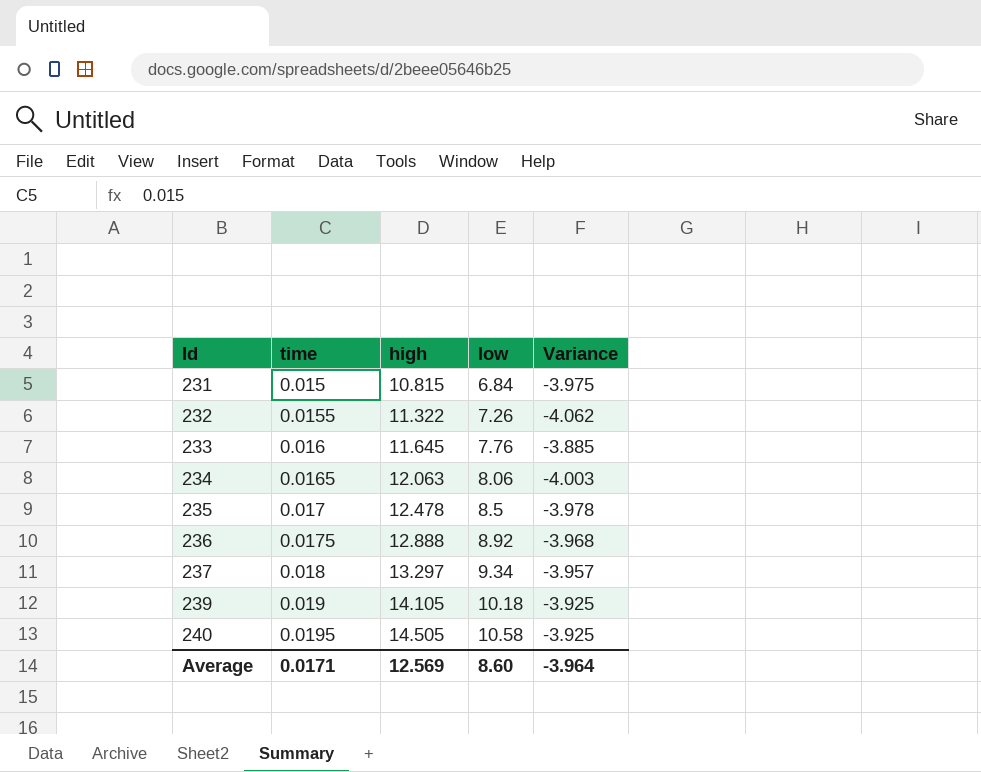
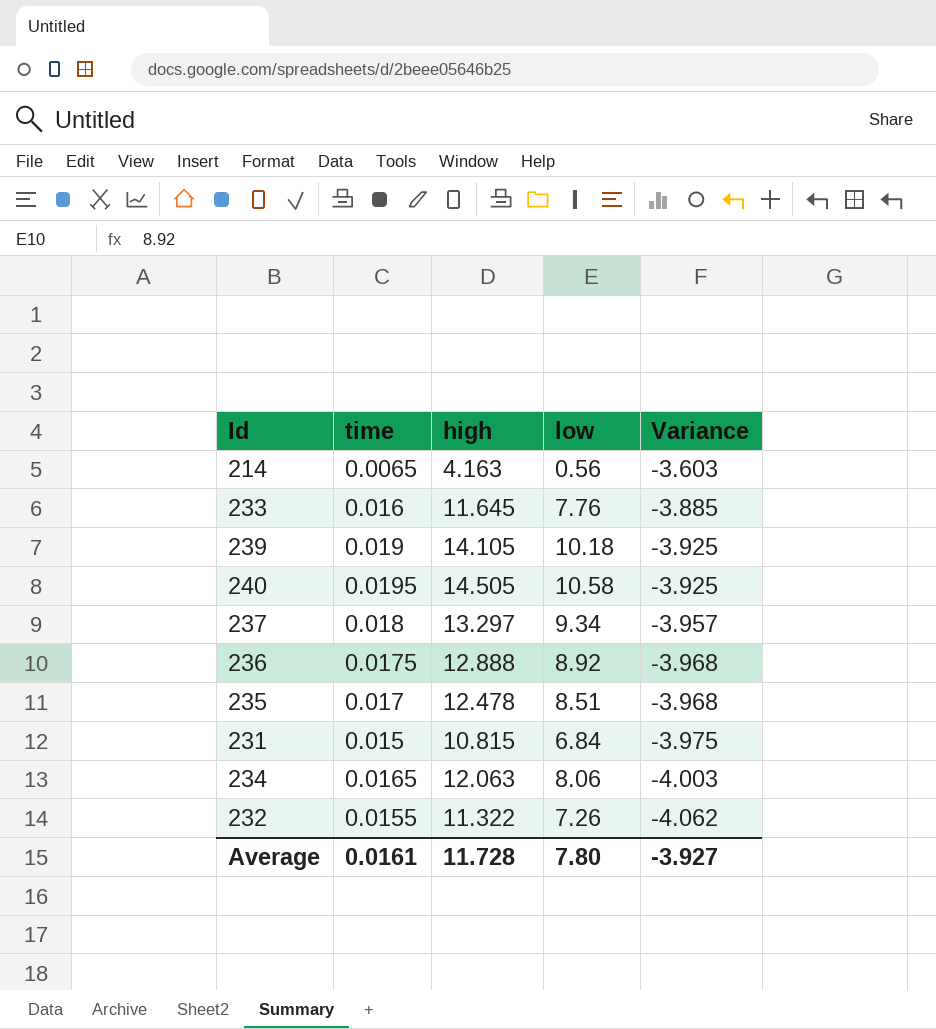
row order: Id ascending -> Variance descending
row 214: none -> 0.0065 | 4.163 | 0.56 | -3.603
235 | low: 8.5 -> 8.51
235 | Variance: -3.978 -> -3.968
Average | time: 0.0171 -> 0.0161
Average | high: 12.569 -> 11.728
Average | low: 8.60 -> 7.80
Average | Variance: -3.964 -> -3.927

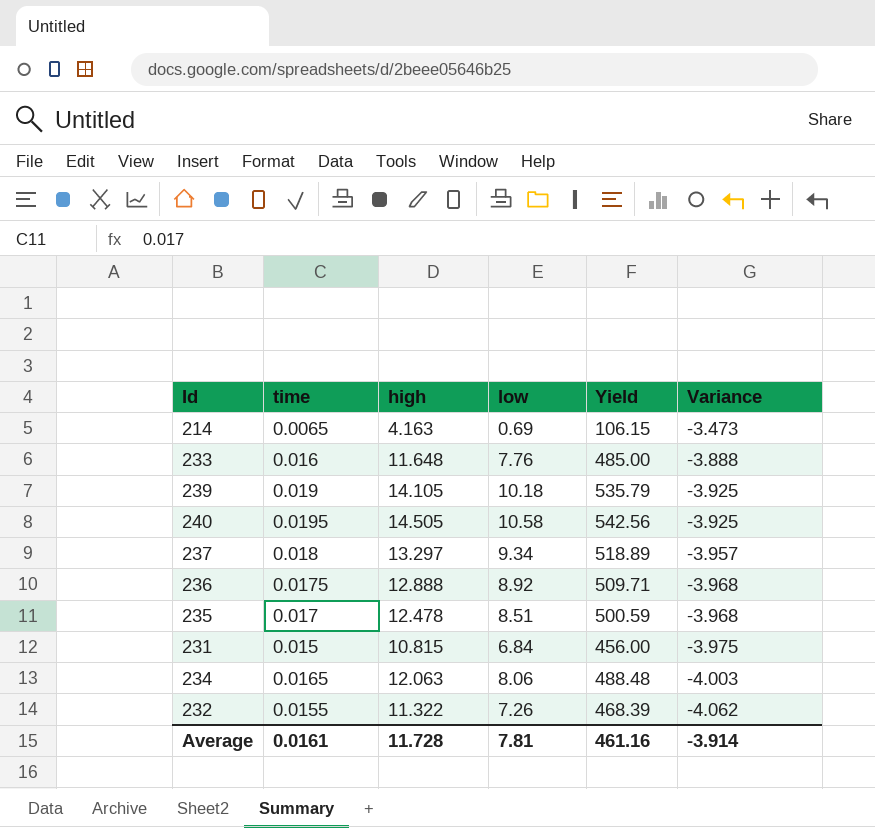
column Yield | formula: none -> [low] / [time]
214 | low: 0.56 -> 0.69
214 | Variance: -3.603 -> -3.473
233 | high: 11.645 -> 11.648
233 | Variance: -3.885 -> -3.888
Average | low: 7.80 -> 7.81
Average | Variance: -3.927 -> -3.914

